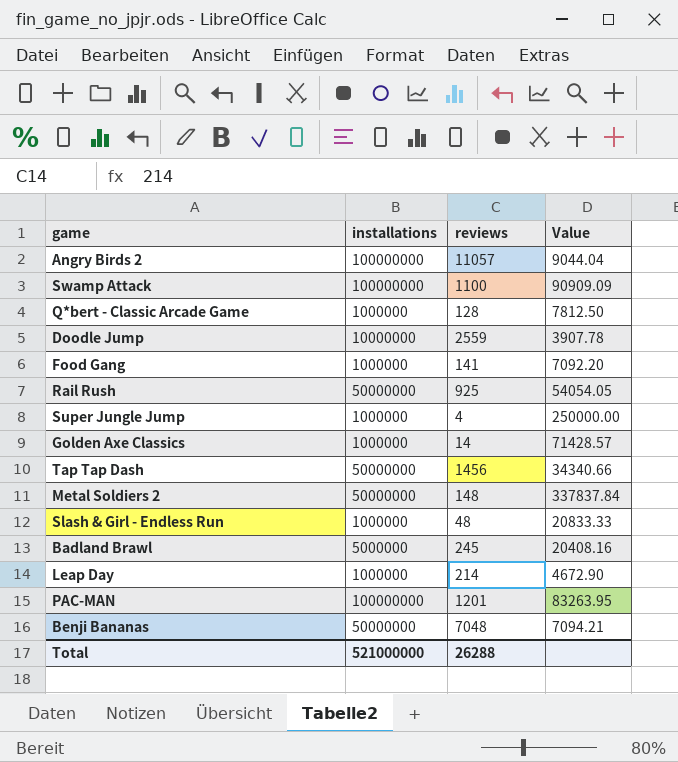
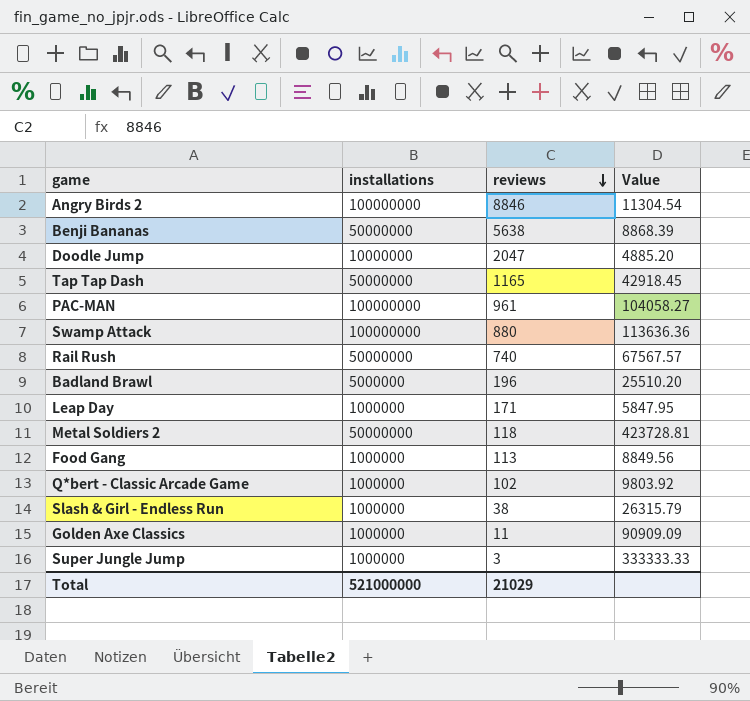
row order: none -> reviews descending
Angry Birds 2 | reviews: 11057 -> 8846
Angry Birds 2 | Value: 9044.04 -> 11304.54
Benji Bananas | reviews: 7048 -> 5638
Benji Bananas | Value: 7094.21 -> 8868.39
Doodle Jump | reviews: 2559 -> 2047
Doodle Jump | Value: 3907.78 -> 4885.20
Tap Tap Dash | reviews: 1456 -> 1165
Tap Tap Dash | Value: 34340.66 -> 42918.45
PAC-MAN | reviews: 1201 -> 961
PAC-MAN | Value: 83263.95 -> 104058.27
Swamp Attack | reviews: 1100 -> 880
Swamp Attack | Value: 90909.09 -> 113636.36
Rail Rush | reviews: 925 -> 740
Rail Rush | Value: 54054.05 -> 67567.57
Badland Brawl | reviews: 245 -> 196
Badland Brawl | Value: 20408.16 -> 25510.20
Leap Day | reviews: 214 -> 171
Leap Day | Value: 4672.90 -> 5847.95
Metal Soldiers 2 | reviews: 148 -> 118
Metal Soldiers 2 | Value: 337837.84 -> 423728.81
Food Gang | reviews: 141 -> 113
Food Gang | Value: 7092.20 -> 8849.56
Q*bert - Classic Arcade Game | reviews: 128 -> 102
Q*bert - Classic Arcade Game | Value: 7812.50 -> 9803.92
Slash & Girl - Endless Run | reviews: 48 -> 38
Slash & Girl - Endless Run | Value: 20833.33 -> 26315.79
Golden Axe Classics | reviews: 14 -> 11
Golden Axe Classics | Value: 71428.57 -> 90909.09
Super Jungle Jump | reviews: 4 -> 3
Super Jungle Jump | Value: 250000.00 -> 333333.33
Total | reviews: 26288 -> 21029

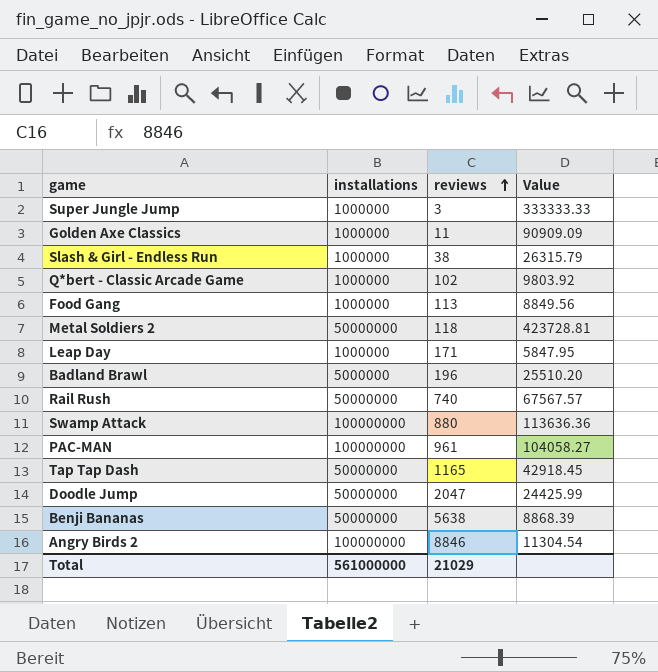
row order: reviews descending -> reviews ascending
Doodle Jump | installations: 10000000 -> 50000000
Doodle Jump | Value: 4885.20 -> 24425.99
Total | installations: 521000000 -> 561000000

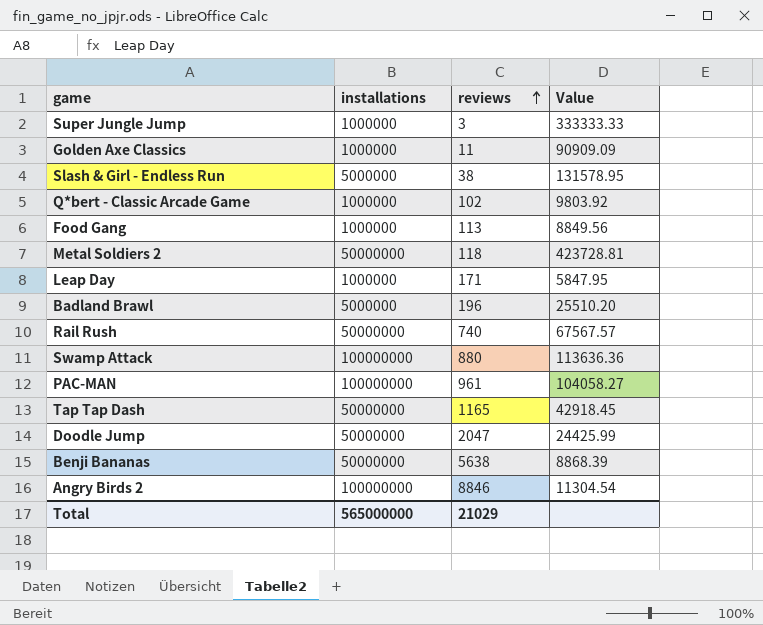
Slash & Girl - Endless Run | installations: 1000000 -> 5000000
Slash & Girl - Endless Run | Value: 26315.79 -> 131578.95
Total | installations: 561000000 -> 565000000

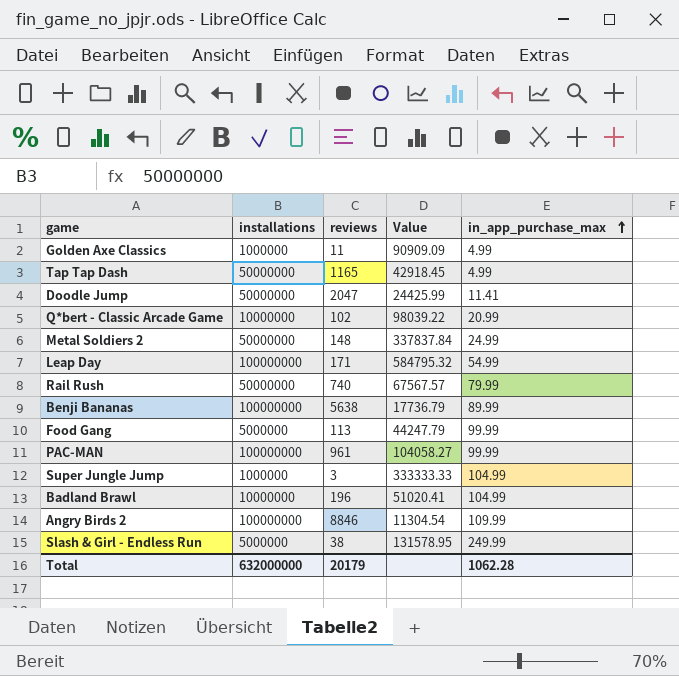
row order: reviews ascending -> in_app_purchase_max ascending
column in_app_purchase_max | position: none -> 5
row Swamp Attack: 100000000 | 880 | 113636.36 -> none
Q*bert - Classic Arcade Game | installations: 1000000 -> 10000000
Q*bert - Classic Arcade Game | Value: 9803.92 -> 98039.22
Metal Soldiers 2 | reviews: 118 -> 148
Metal Soldiers 2 | Value: 423728.81 -> 337837.84
Leap Day | installations: 1000000 -> 100000000
Leap Day | Value: 5847.95 -> 584795.32
Benji Bananas | installations: 50000000 -> 100000000
Benji Bananas | Value: 8868.39 -> 17736.79
Food Gang | installations: 1000000 -> 5000000
Food Gang | Value: 8849.56 -> 44247.79
Badland Brawl | installations: 5000000 -> 10000000
Badland Brawl | Value: 25510.20 -> 51020.41
Total | installations: 565000000 -> 632000000
Total | reviews: 21029 -> 20179

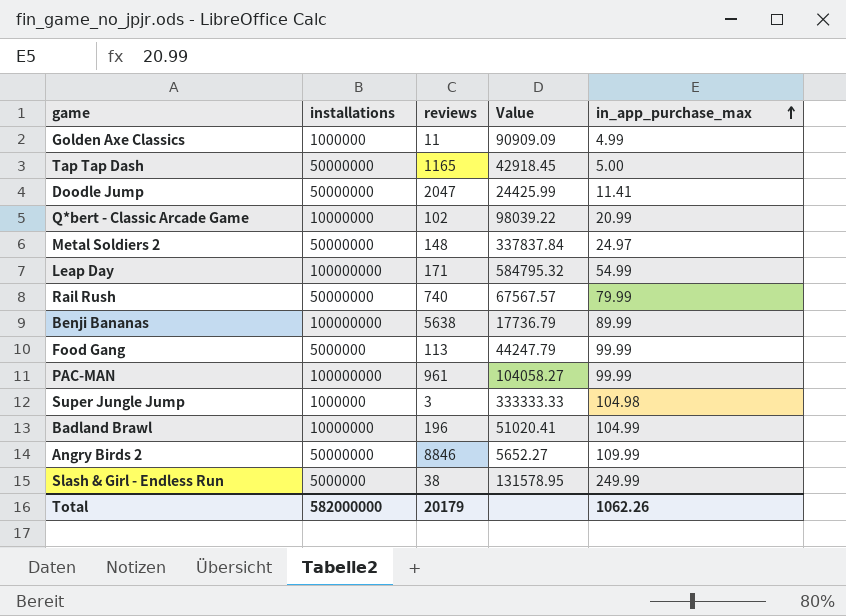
Tap Tap Dash | in_app_purchase_max: 4.99 -> 5.00
Metal Soldiers 2 | in_app_purchase_max: 24.99 -> 24.97
Super Jungle Jump | in_app_purchase_max: 104.99 -> 104.98
Angry Birds 2 | installations: 100000000 -> 50000000
Angry Birds 2 | Value: 11304.54 -> 5652.27
Total | installations: 632000000 -> 582000000
Total | in_app_purchase_max: 1062.28 -> 1062.26

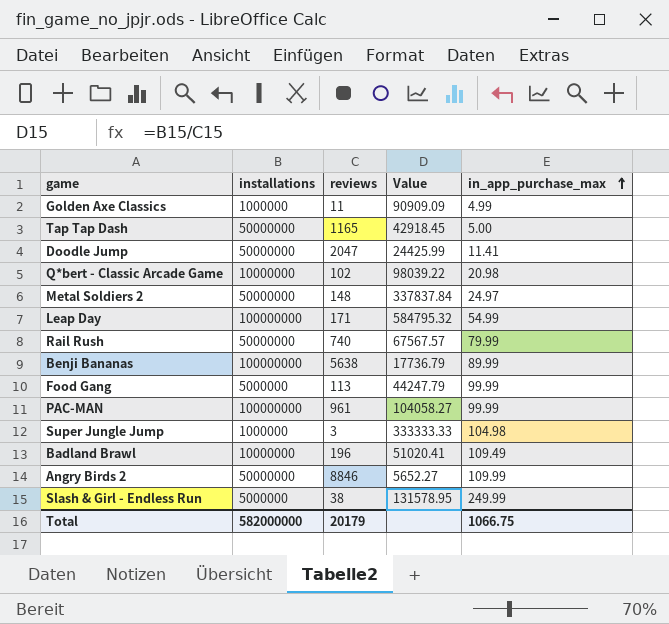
Q*bert - Classic Arcade Game | in_app_purchase_max: 20.99 -> 20.98
Badland Brawl | in_app_purchase_max: 104.99 -> 109.49
Total | in_app_purchase_max: 1062.26 -> 1066.75

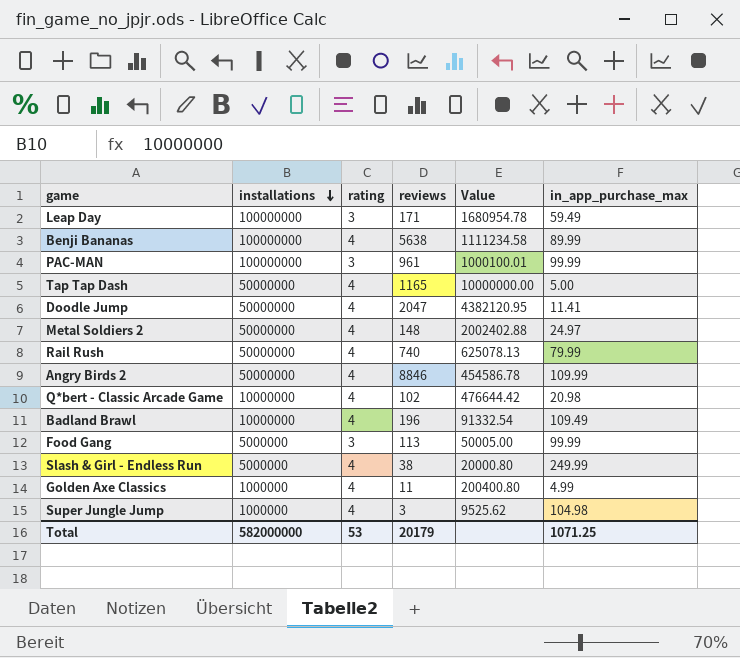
row order: in_app_purchase_max ascending -> installations descending
column rating | position: none -> 3
column Value | formula: [installations] / [reviews] -> [installations] / [in_app_purchase_max]
Leap Day | in_app_purchase_max: 54.99 -> 59.49
Total | in_app_purchase_max: 1066.75 -> 1071.25

